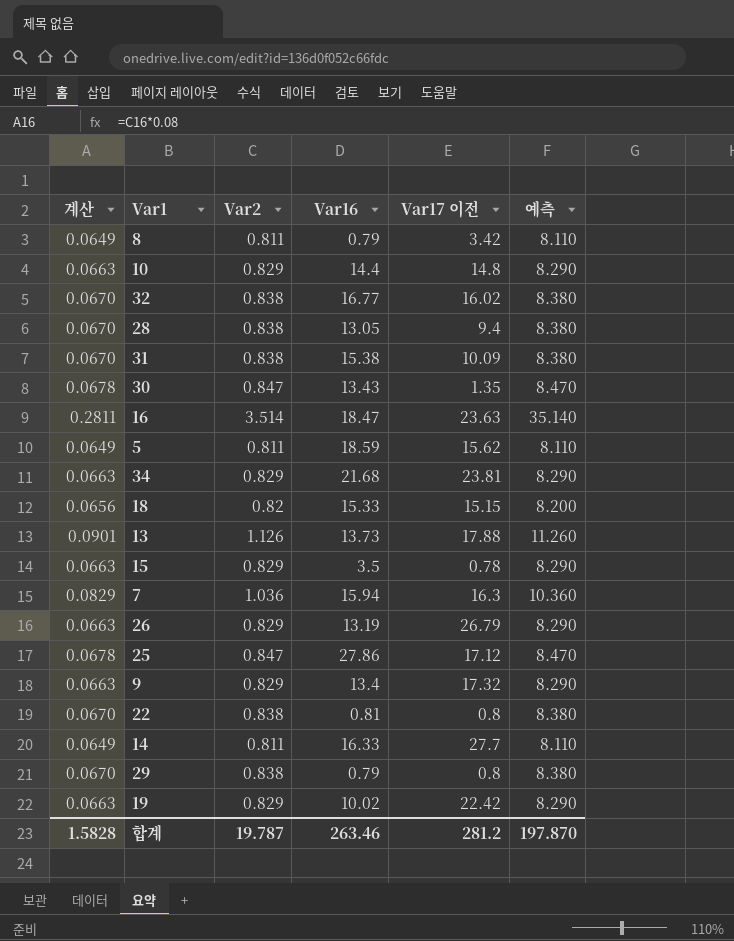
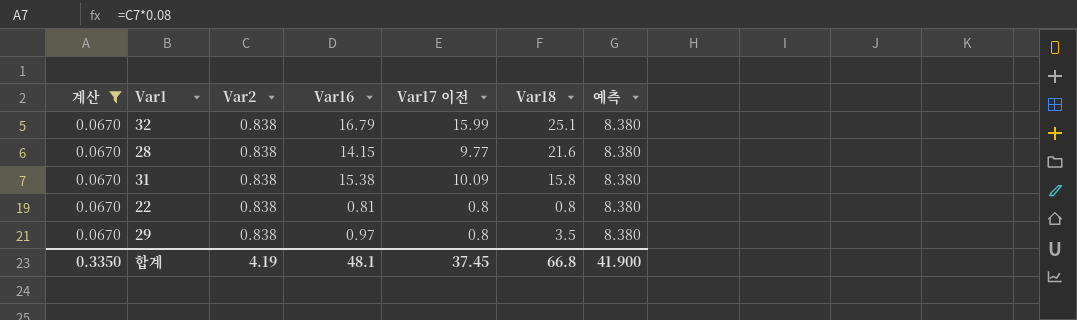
filter: none -> 계산 = 0.0670
column Var18 | position: none -> 6
32 | Var16: 16.77 -> 16.79
32 | Var17 이전: 16.02 -> 15.99
28 | Var16: 13.05 -> 14.15
28 | Var17 이전: 9.4 -> 9.77
29 | Var16: 0.79 -> 0.97
합계 | 계산: 1.5828 -> 0.3350
합계 | Var2: 19.787 -> 4.19
합계 | Var16: 263.46 -> 48.1
합계 | Var17 이전: 281.2 -> 37.45
합계 | 예측: 197.870 -> 41.900

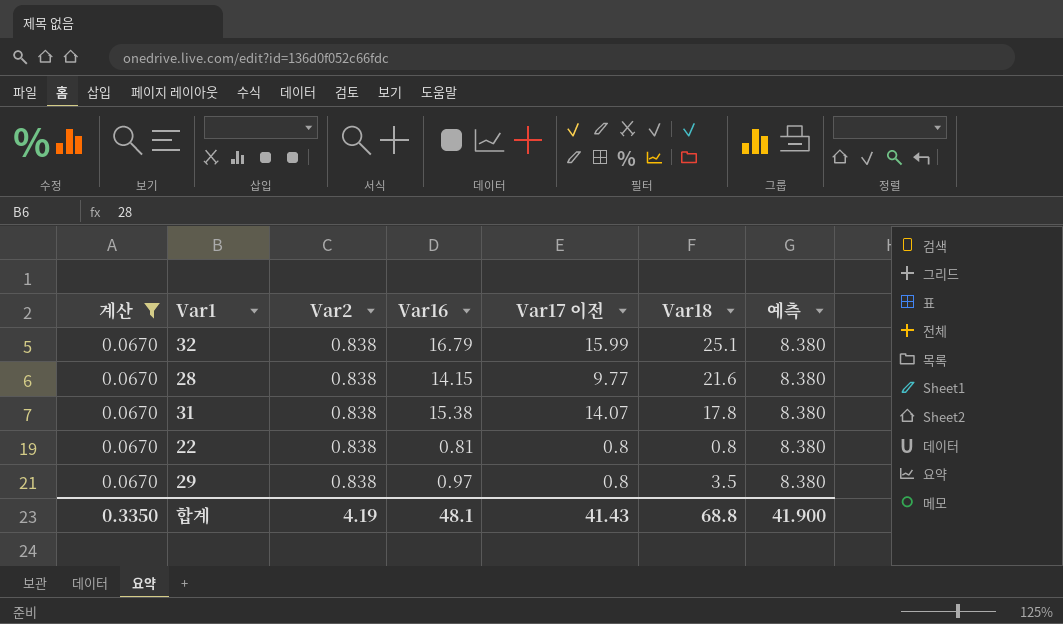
31 | Var17 이전: 10.09 -> 14.07
31 | Var18: 15.8 -> 17.8
합계 | Var17 이전: 37.45 -> 41.43
합계 | Var18: 66.8 -> 68.8

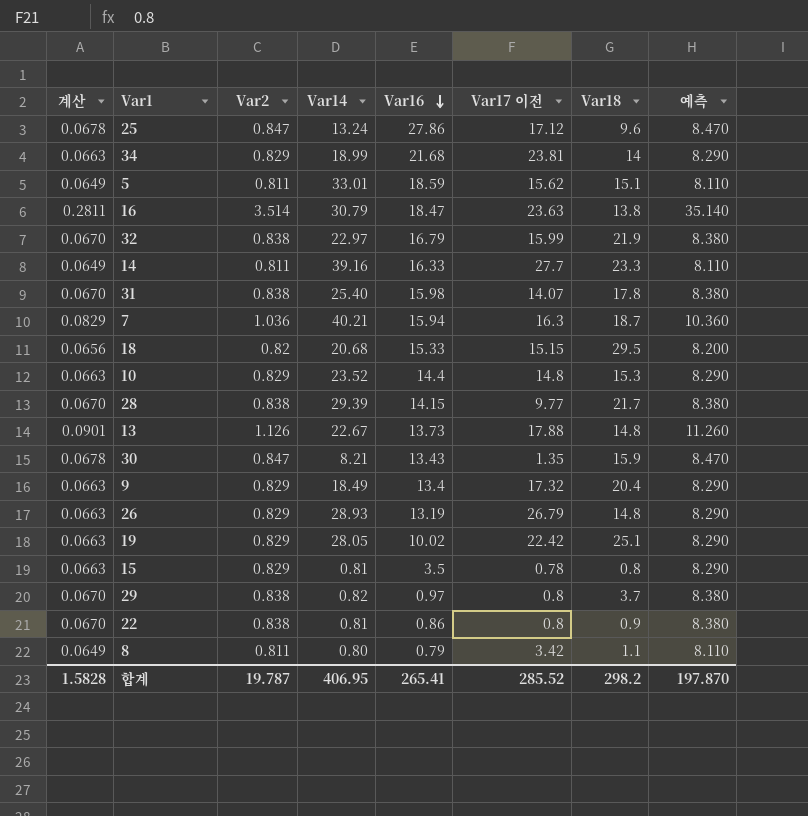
filter: 계산 = 0.0670 -> none
row order: none -> Var16 descending
column Var14 | position: none -> 4
32 | Var18: 25.1 -> 21.9
31 | Var16: 15.38 -> 15.98
28 | Var18: 21.6 -> 21.7
29 | Var18: 3.5 -> 3.7
22 | Var16: 0.81 -> 0.86
22 | Var18: 0.8 -> 0.9
합계 | 계산: 0.3350 -> 1.5828
합계 | Var2: 4.19 -> 19.787
합계 | Var16: 48.1 -> 265.41
합계 | Var17 이전: 41.43 -> 285.52
합계 | Var18: 68.8 -> 298.2
합계 | 예측: 41.900 -> 197.870

